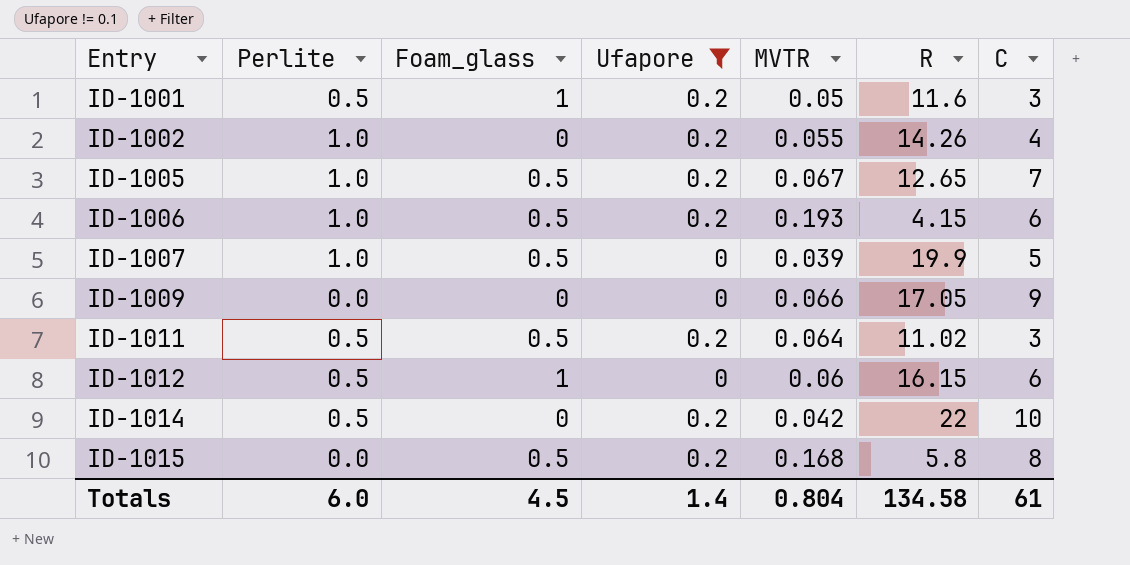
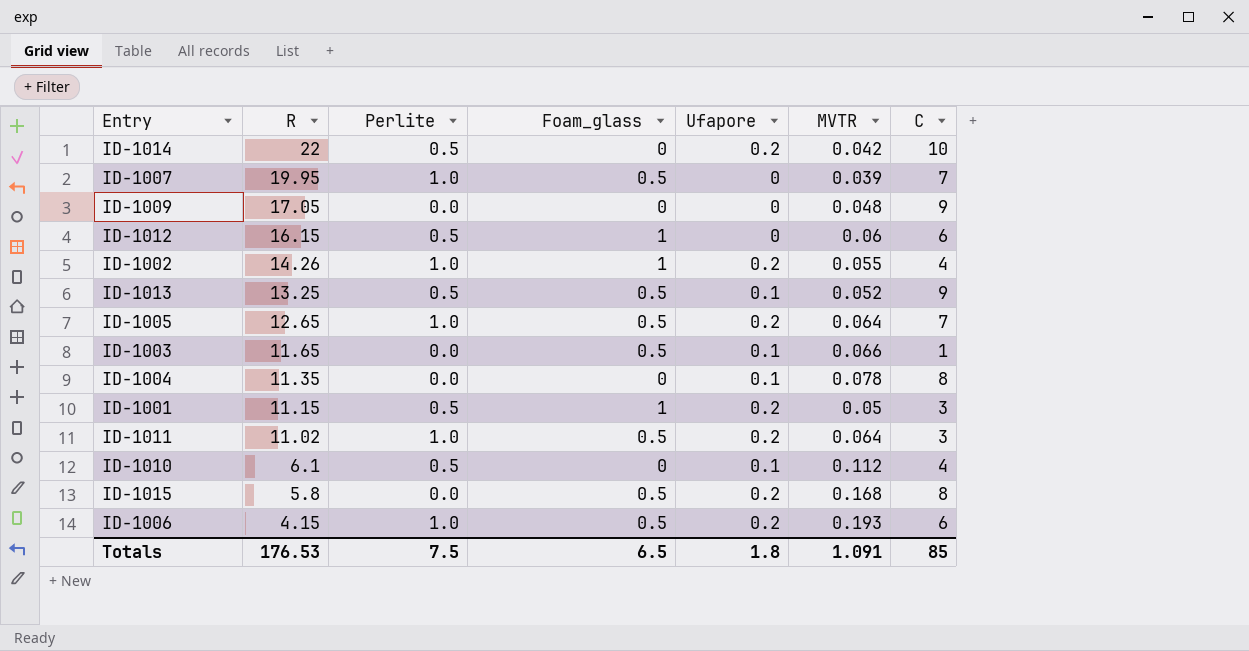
filter: Ufapore != 0.1 -> none
row order: Entry ascending -> R descending
column R | position: 6 -> 2
ID-1007 | R: 19.9 -> 19.95
ID-1007 | C: 5 -> 7
ID-1009 | MVTR: 0.066 -> 0.048
ID-1002 | Foam_glass: 0 -> 1
ID-1005 | MVTR: 0.067 -> 0.064
ID-1001 | R: 11.6 -> 11.15
ID-1011 | Perlite: 0.5 -> 1.0
Totals | R: 134.58 -> 176.53
Totals | Perlite: 6.0 -> 7.5
Totals | Foam_glass: 4.5 -> 6.5
Totals | Ufapore: 1.4 -> 1.8
Totals | MVTR: 0.804 -> 1.091
Totals | C: 61 -> 85

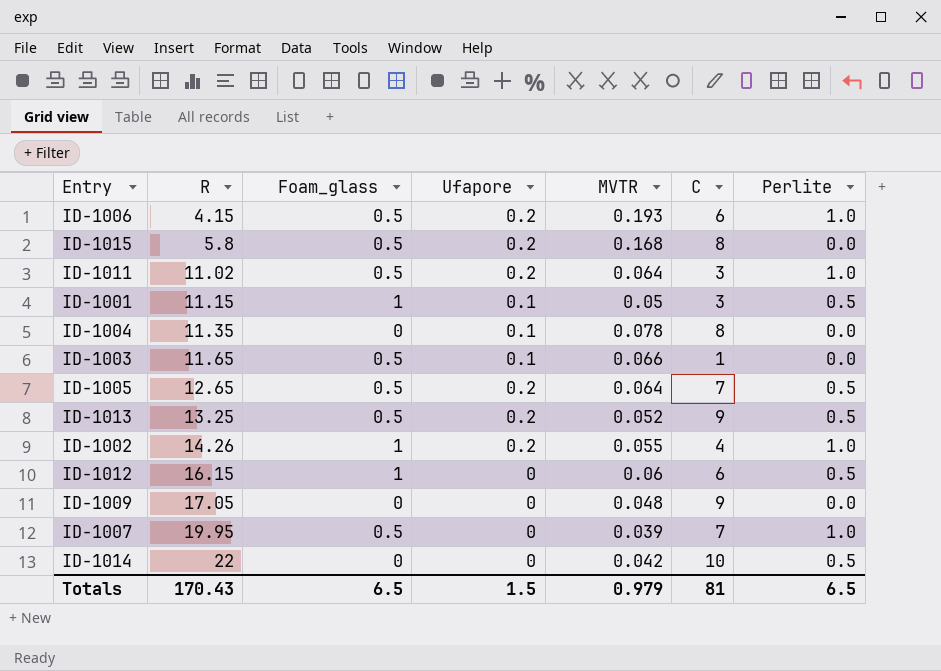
row order: R descending -> R ascending
column Perlite | position: 3 -> 7
row ID-1010: 6.1 | 0.5 | 0 | 0.1 | 0.112 | 4 -> none
ID-1001 | Ufapore: 0.2 -> 0.1
ID-1005 | Perlite: 1.0 -> 0.5
ID-1013 | Ufapore: 0.1 -> 0.2
ID-1014 | Ufapore: 0.2 -> 0
Totals | R: 176.53 -> 170.43
Totals | Ufapore: 1.8 -> 1.5
Totals | MVTR: 1.091 -> 0.979
Totals | C: 85 -> 81
Totals | Perlite: 7.5 -> 6.5

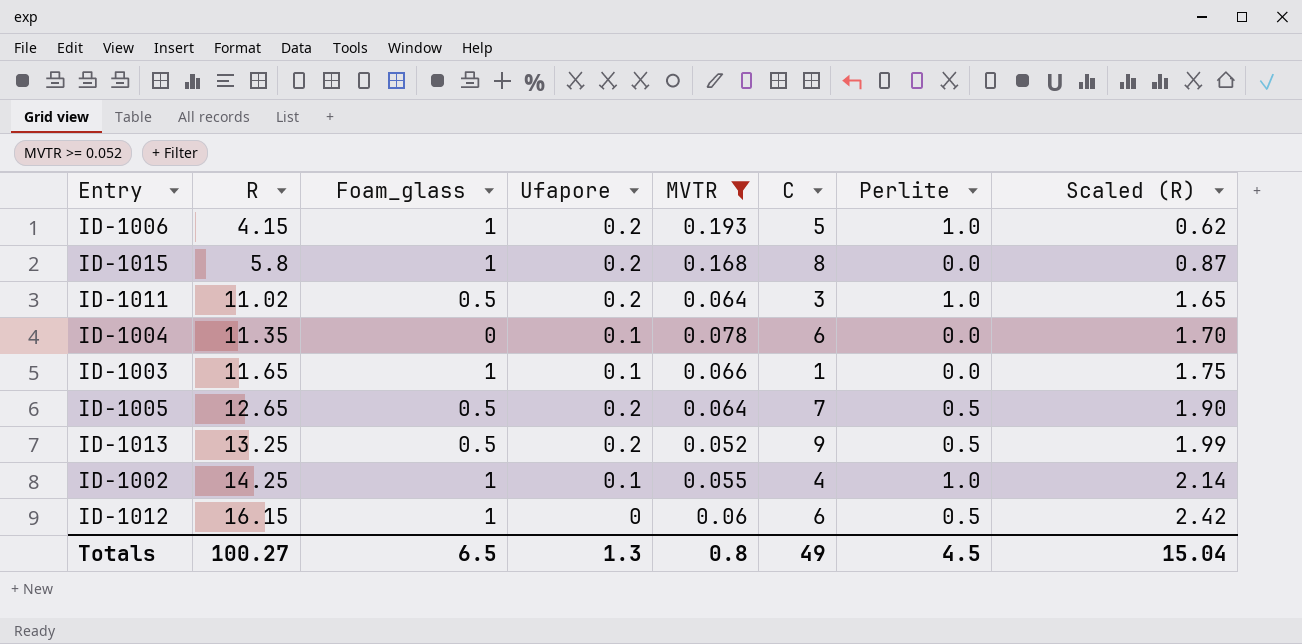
filter: none -> MVTR >= 0.052
column Scaled (R) | formula: none -> [R] * 0.15
ID-1006 | Foam_glass: 0.5 -> 1
ID-1006 | C: 6 -> 5
ID-1015 | Foam_glass: 0.5 -> 1
ID-1004 | C: 8 -> 6
ID-1003 | Foam_glass: 0.5 -> 1
ID-1002 | R: 14.26 -> 14.25
ID-1002 | Ufapore: 0.2 -> 0.1
Totals | R: 170.43 -> 100.27
Totals | Ufapore: 1.5 -> 1.3
Totals | MVTR: 0.979 -> 0.8
Totals | C: 81 -> 49
Totals | Perlite: 6.5 -> 4.5

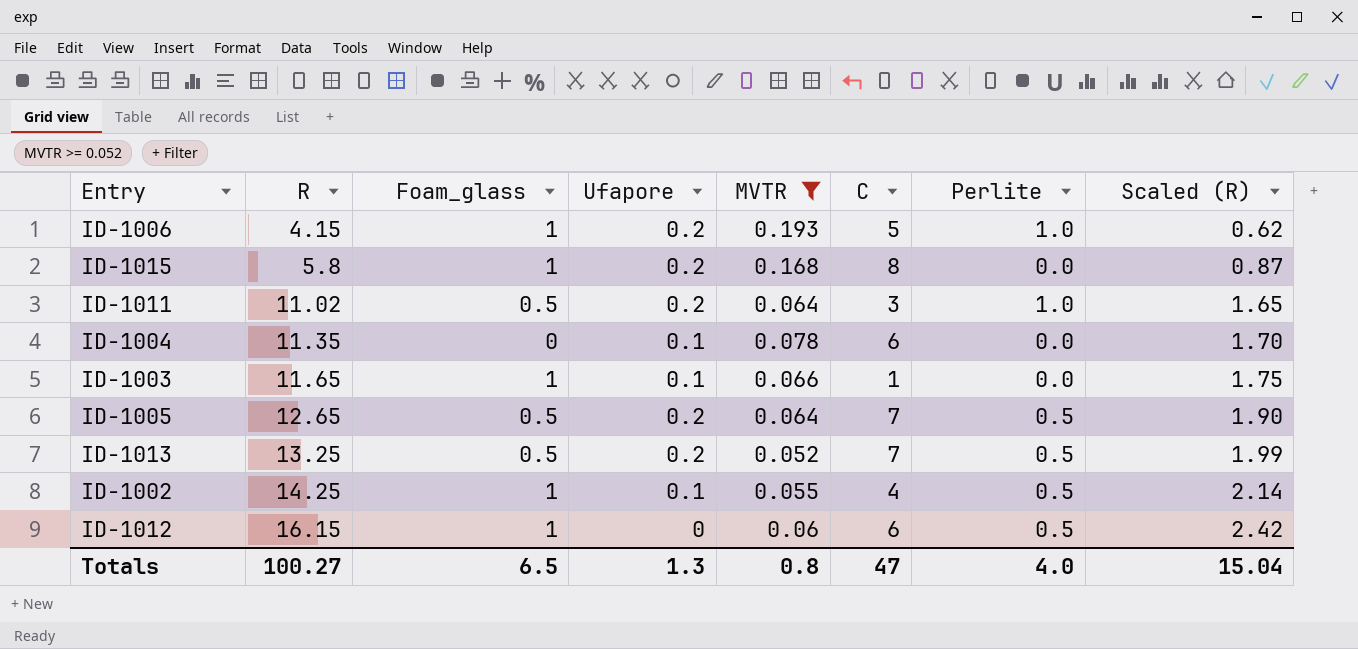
ID-1013 | C: 9 -> 7
ID-1002 | Perlite: 1.0 -> 0.5
Totals | C: 49 -> 47
Totals | Perlite: 4.5 -> 4.0

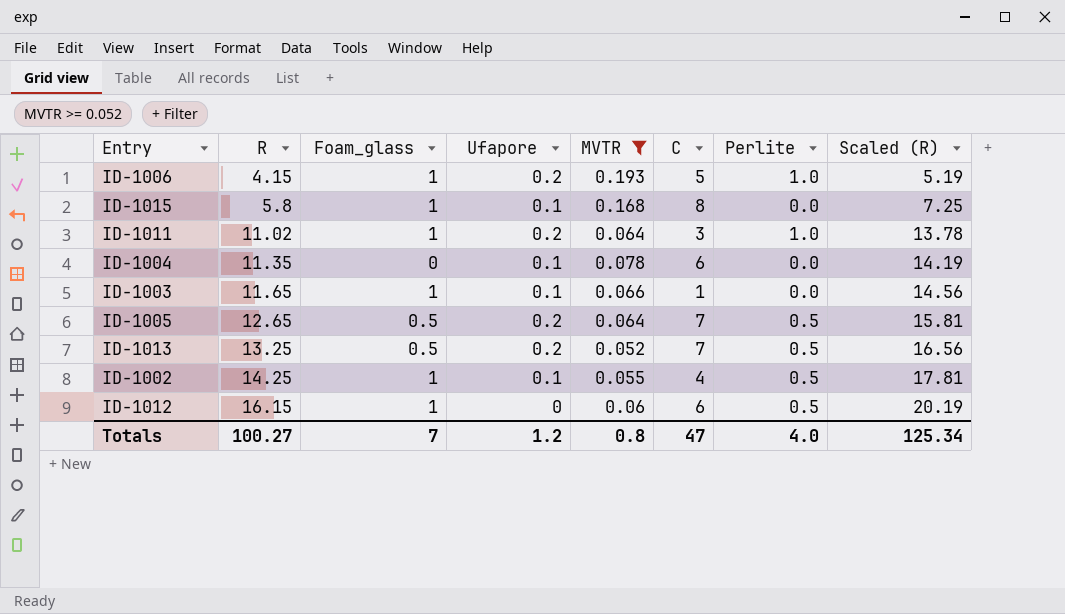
column Scaled (R) | formula: [R] * 0.15 -> [R] * 1.25
ID-1015 | Ufapore: 0.2 -> 0.1
ID-1011 | Foam_glass: 0.5 -> 1
Totals | Foam_glass: 6.5 -> 7
Totals | Ufapore: 1.3 -> 1.2
Totals | Scaled (R): 15.04 -> 125.34

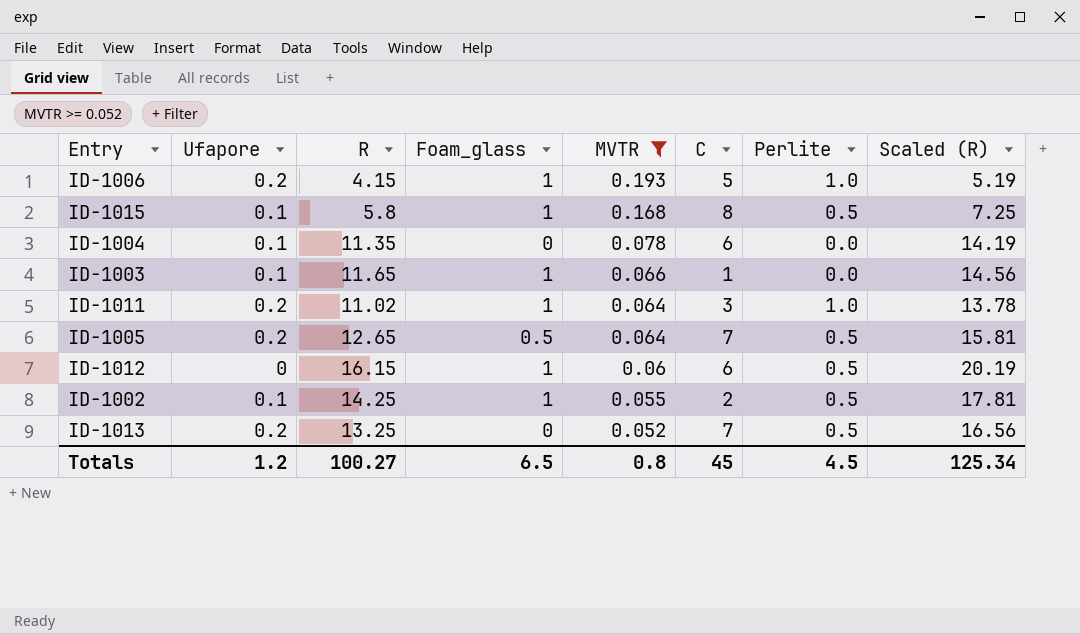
row order: R ascending -> MVTR descending
column Ufapore | position: 4 -> 2
ID-1015 | Perlite: 0.0 -> 0.5
ID-1002 | C: 4 -> 2
ID-1013 | Foam_glass: 0.5 -> 0
Totals | Foam_glass: 7 -> 6.5
Totals | C: 47 -> 45
Totals | Perlite: 4.0 -> 4.5

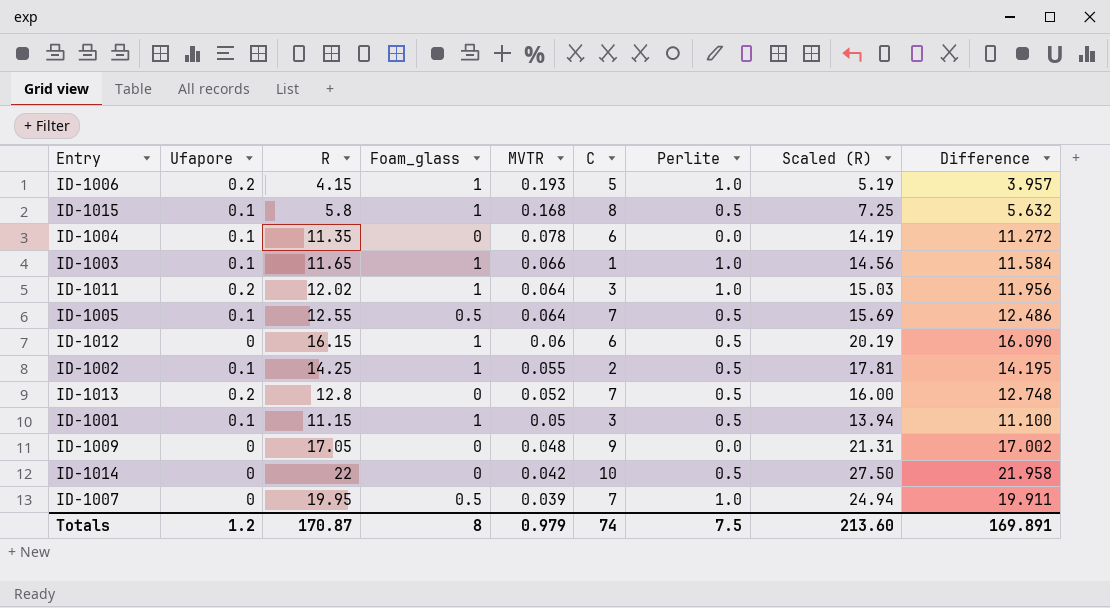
filter: MVTR >= 0.052 -> none
column Difference | formula: none -> [R] - [MVTR]
ID-1003 | Perlite: 0.0 -> 1.0
ID-1011 | R: 11.02 -> 12.02
ID-1011 | Scaled (R): 13.78 -> 15.03
ID-1005 | Ufapore: 0.2 -> 0.1
ID-1005 | R: 12.65 -> 12.55
ID-1005 | Scaled (R): 15.81 -> 15.69
ID-1013 | R: 13.25 -> 12.8
ID-1013 | Scaled (R): 16.56 -> 16.00
Totals | R: 100.27 -> 170.87
Totals | Foam_glass: 6.5 -> 8
Totals | MVTR: 0.8 -> 0.979
Totals | C: 45 -> 74
Totals | Perlite: 4.5 -> 7.5
Totals | Scaled (R): 125.34 -> 213.60

